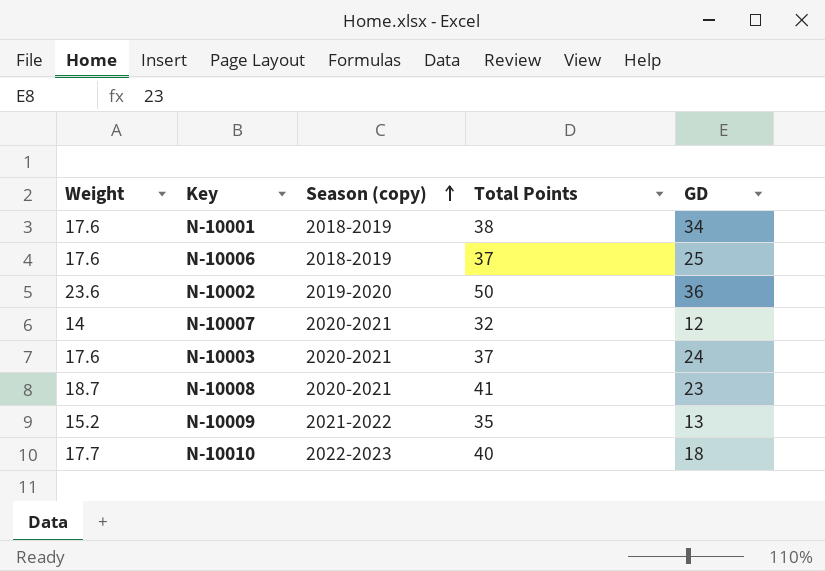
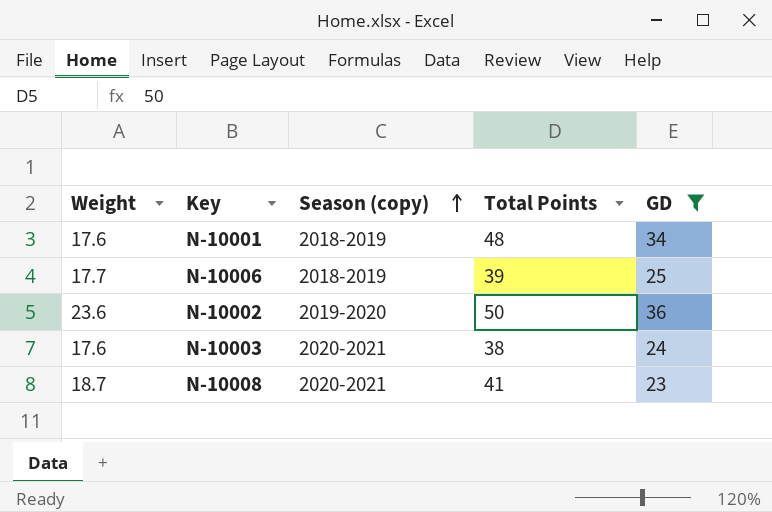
filter: none -> GD >= 23
N-10001 | Total Points: 38 -> 48
N-10006 | Weight: 17.6 -> 17.7
N-10006 | Total Points: 37 -> 39
N-10003 | Total Points: 37 -> 38

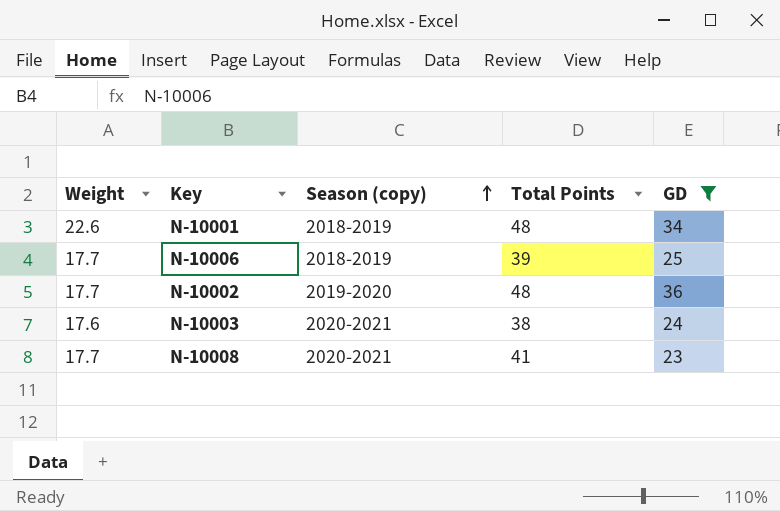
N-10001 | Weight: 17.6 -> 22.6
N-10002 | Weight: 23.6 -> 17.7
N-10002 | Total Points: 50 -> 48
N-10008 | Weight: 18.7 -> 17.7

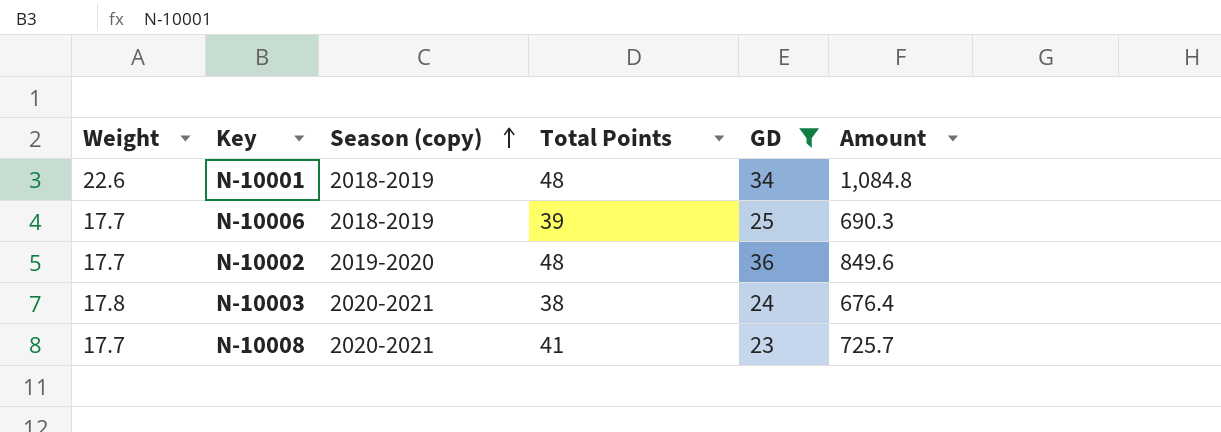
column Amount | formula: none -> [Weight] * [Total Points]
N-10003 | Weight: 17.6 -> 17.8

